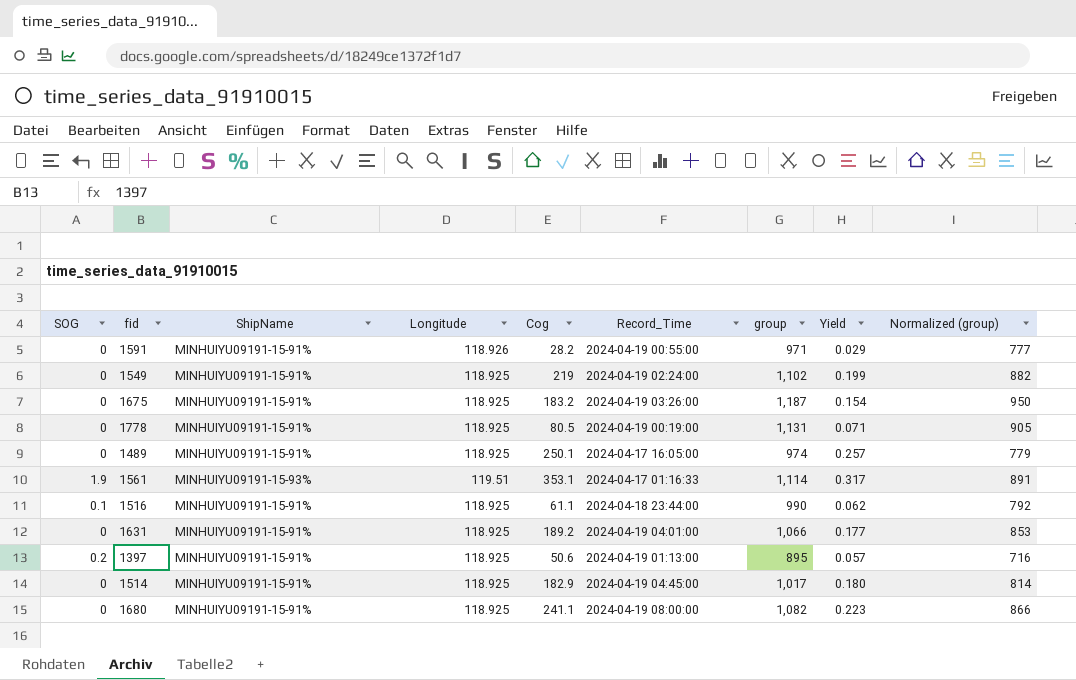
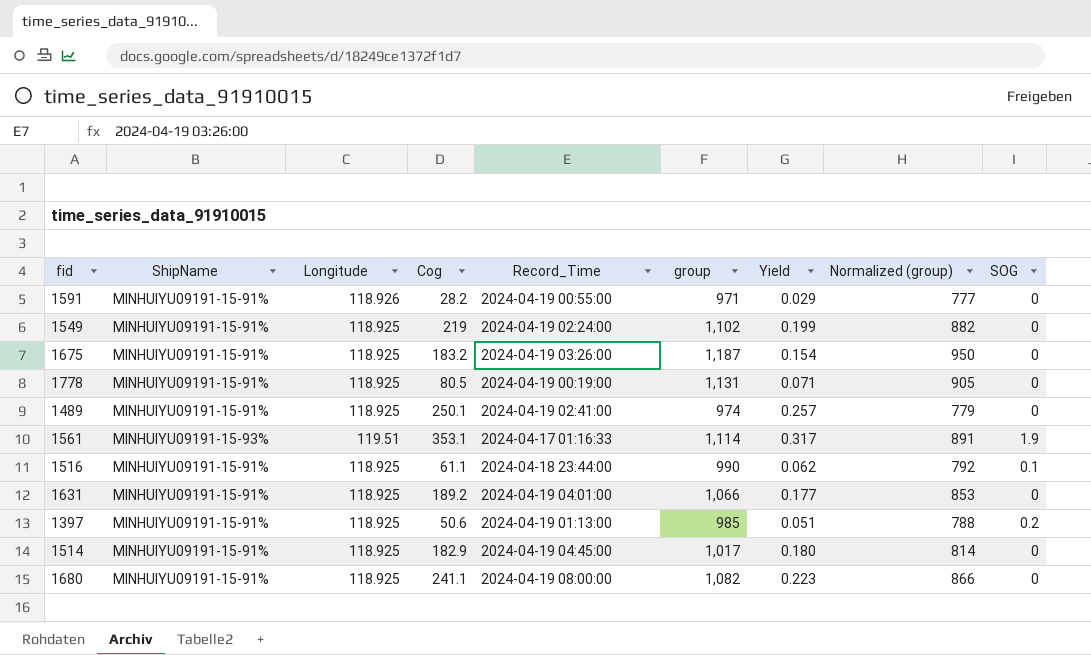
column SOG | position: 1 -> 9
1489 | Record_Time: 2024-04-17 16:05:00 -> 2024-04-19 02:41:00
1397 | group: 895 -> 985
1397 | Yield: 0.057 -> 0.051
1397 | Normalized (group): 716 -> 788

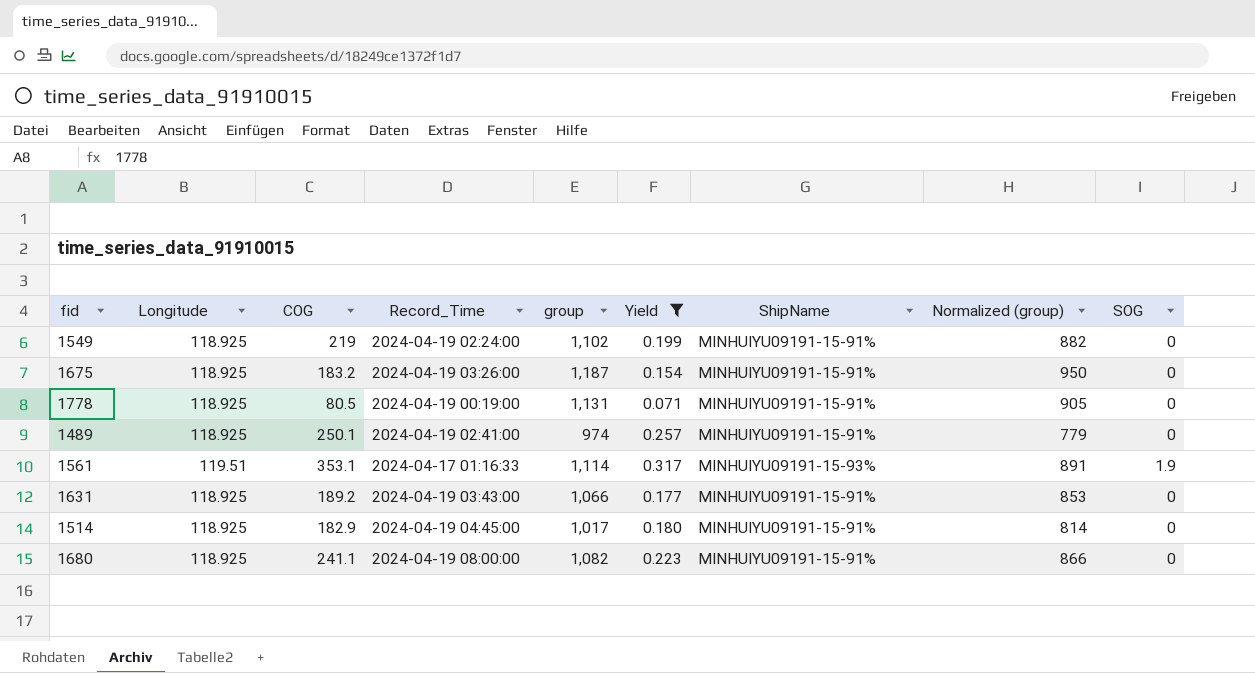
filter: none -> Yield >= 0.071
column name: Cog -> COG
column ShipName | position: 2 -> 7
1631 | Record_Time: 2024-04-19 04:01:00 -> 2024-04-19 03:43:00

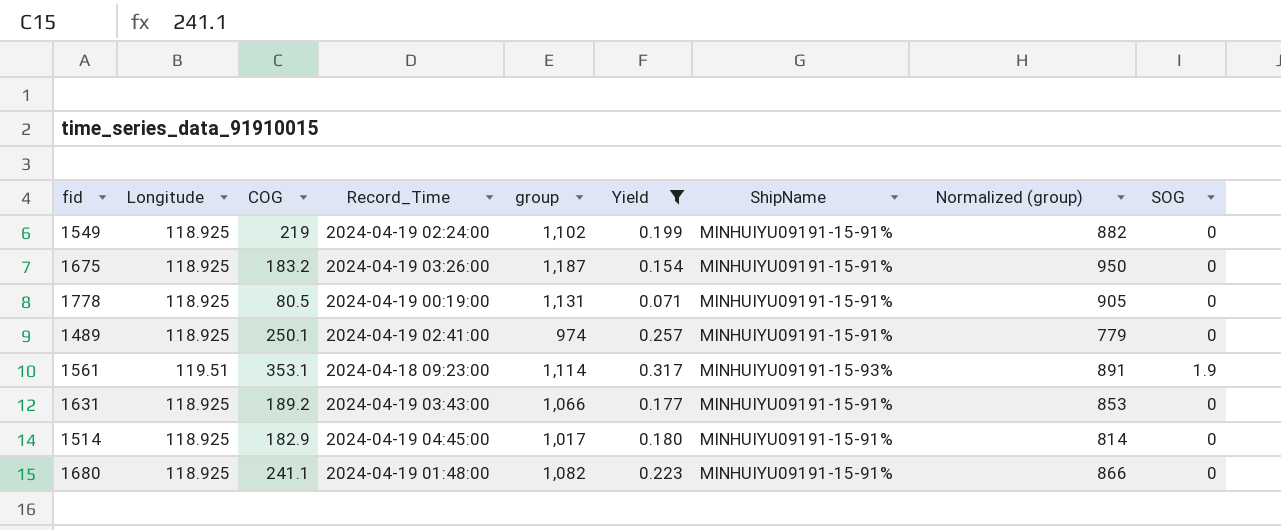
1561 | Record_Time: 2024-04-17 01:16:33 -> 2024-04-18 09:23:00
1680 | Record_Time: 2024-04-19 08:00:00 -> 2024-04-19 01:48:00

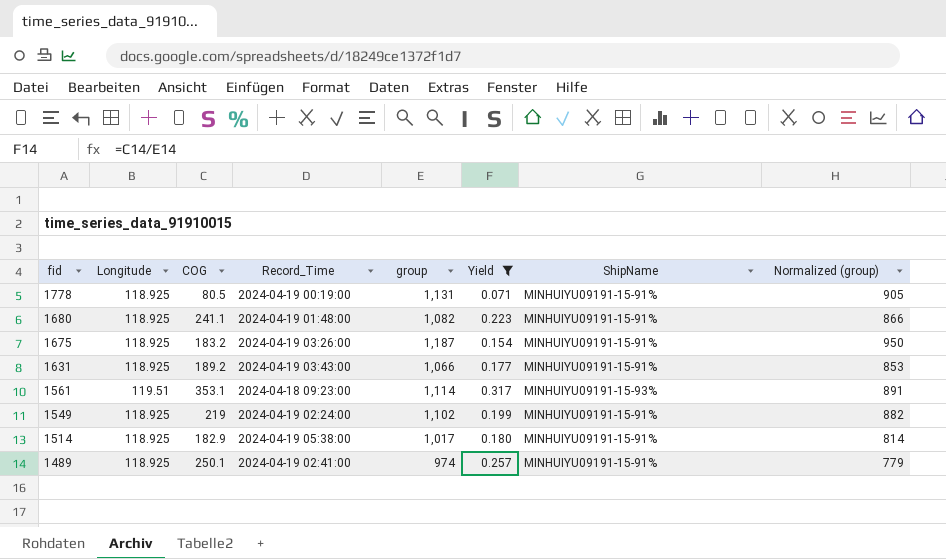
row order: none -> fid descending
column SOG | position: 9 -> none
1514 | Record_Time: 2024-04-19 04:45:00 -> 2024-04-19 05:38:00

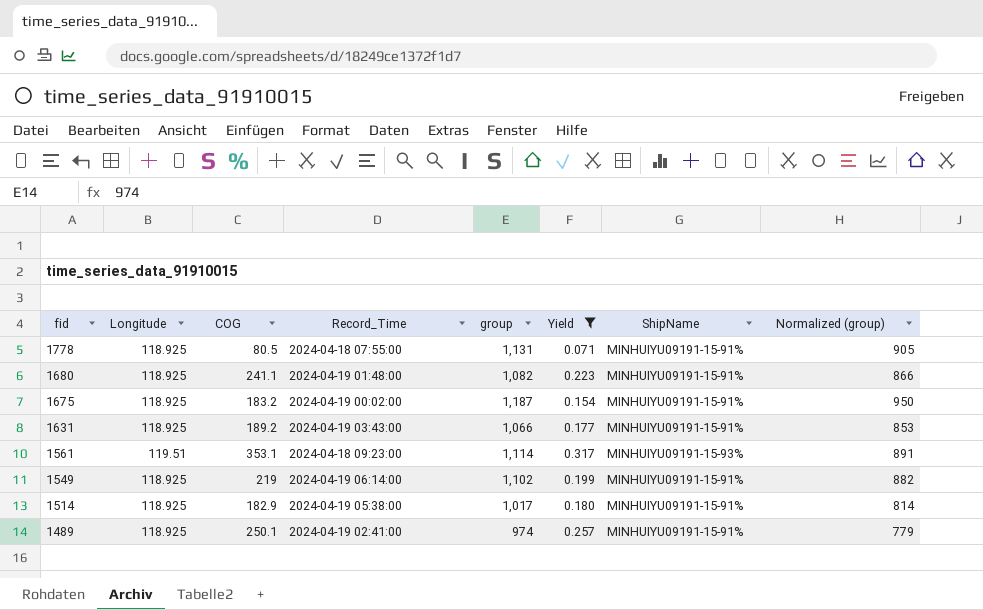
1778 | Record_Time: 2024-04-19 00:19:00 -> 2024-04-18 07:55:00
1675 | Record_Time: 2024-04-19 03:26:00 -> 2024-04-19 00:02:00
1549 | Record_Time: 2024-04-19 02:24:00 -> 2024-04-19 06:14:00

